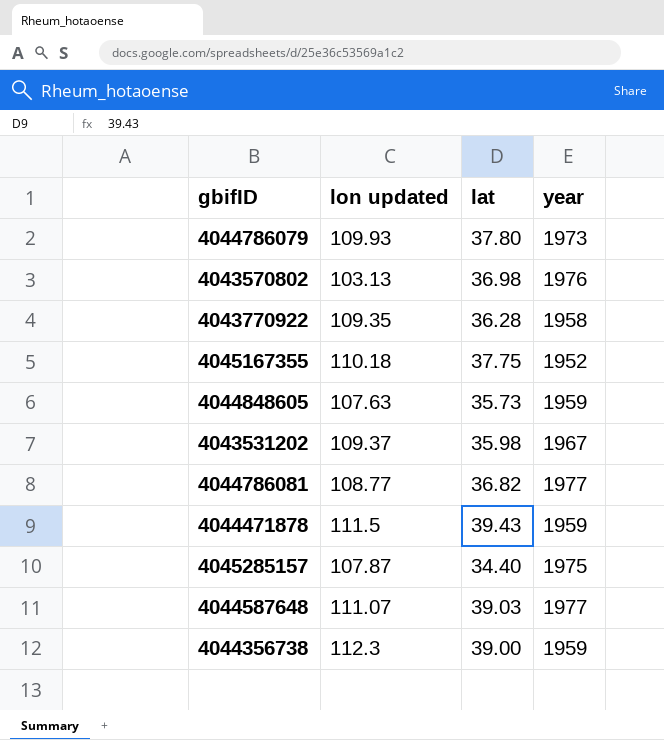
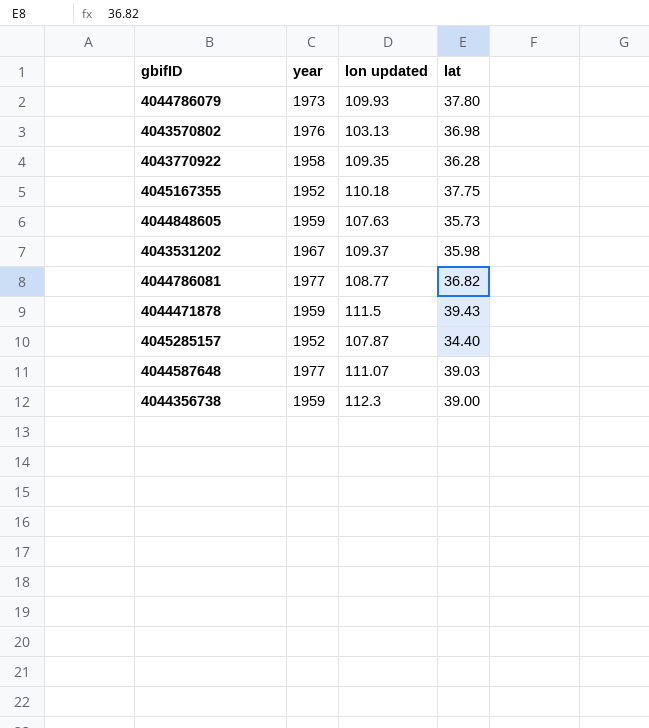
column year | position: 4 -> 2
4045285157 | year: 1975 -> 1952

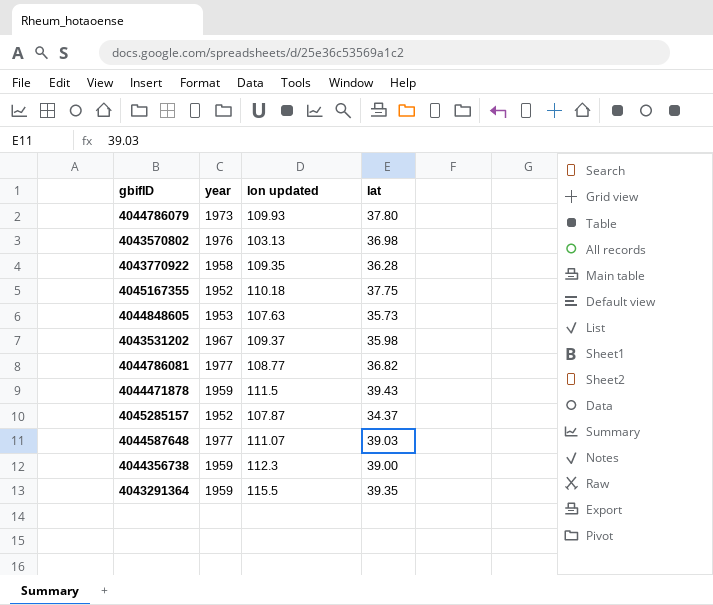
4044848605 | year: 1959 -> 1953
4045285157 | lat: 34.40 -> 34.37
row 4043291364: none -> 1959 | 115.5 | 39.35

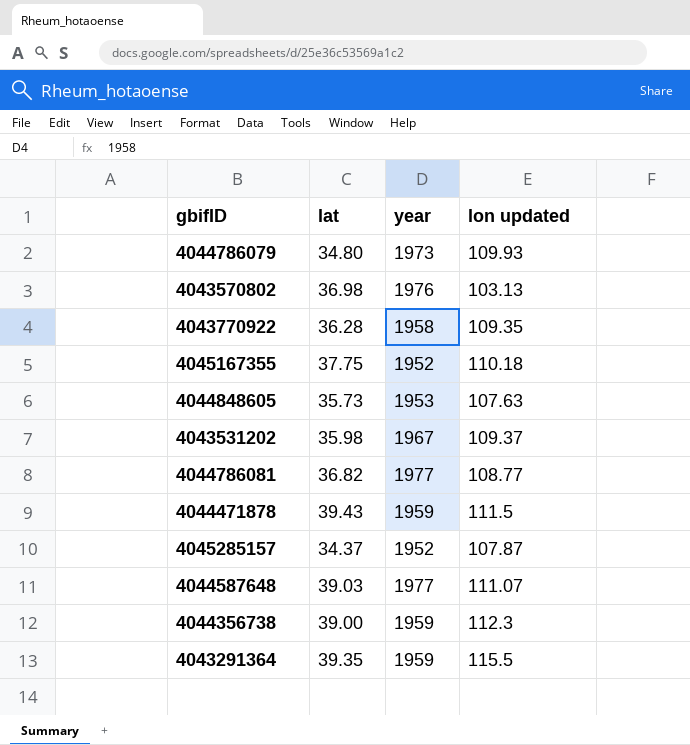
column lat | position: 4 -> 2
4044786079 | lat: 37.80 -> 34.80

